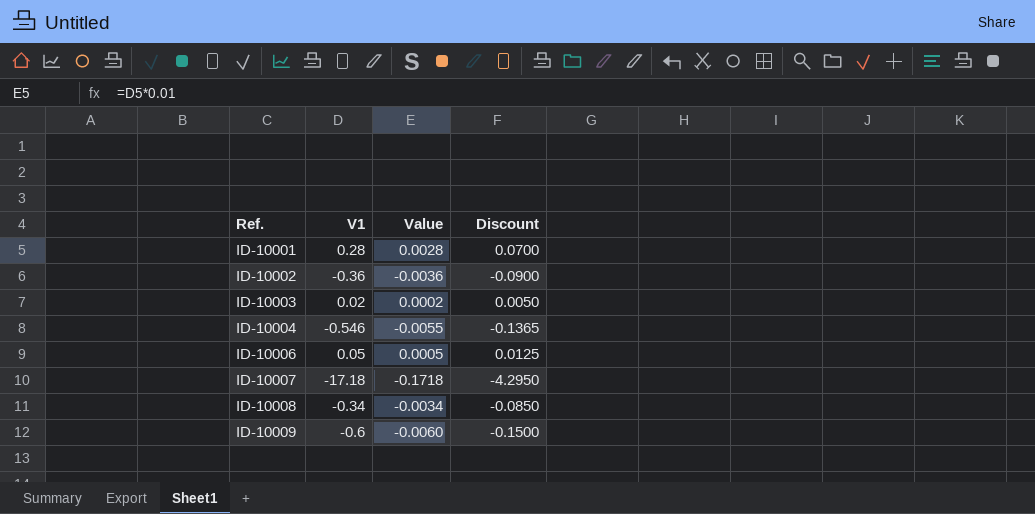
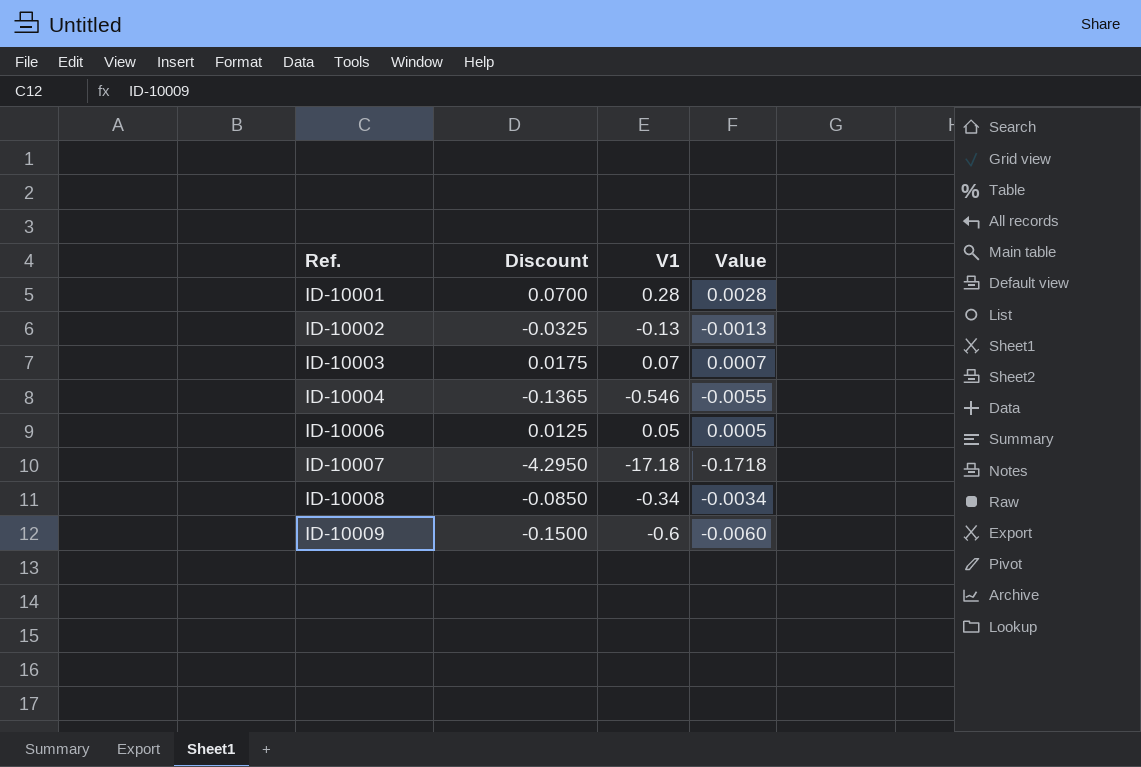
column Discount | position: 4 -> 2
ID-10002 | Discount: -0.0900 -> -0.0325
ID-10002 | V1: -0.36 -> -0.13
ID-10002 | Value: -0.0036 -> -0.0013
ID-10003 | Discount: 0.0050 -> 0.0175
ID-10003 | V1: 0.02 -> 0.07
ID-10003 | Value: 0.0002 -> 0.0007

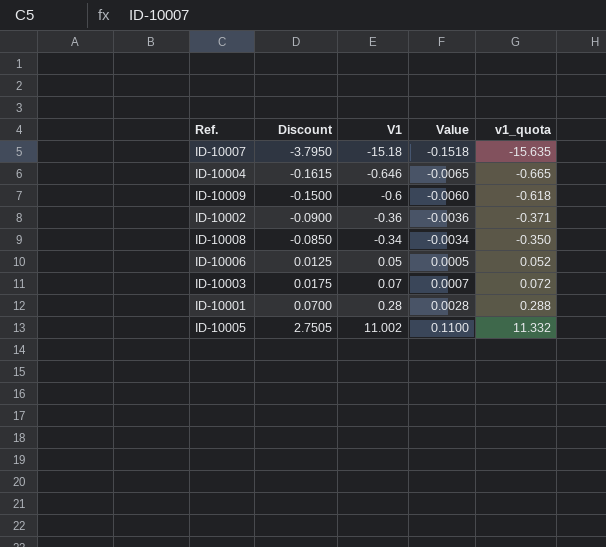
row order: Ref. ascending -> Discount ascending
column v1_quota | formula: none -> [V1] * 1.03
ID-10007 | Discount: -4.2950 -> -3.7950
ID-10007 | V1: -17.18 -> -15.18
ID-10007 | Value: -0.1718 -> -0.1518
ID-10004 | Discount: -0.1365 -> -0.1615
ID-10004 | V1: -0.546 -> -0.646
ID-10004 | Value: -0.0055 -> -0.0065
ID-10002 | Discount: -0.0325 -> -0.0900
ID-10002 | V1: -0.13 -> -0.36
ID-10002 | Value: -0.0013 -> -0.0036
row ID-10005: none -> 2.7505 | 11.002 | 0.1100 | 11.332

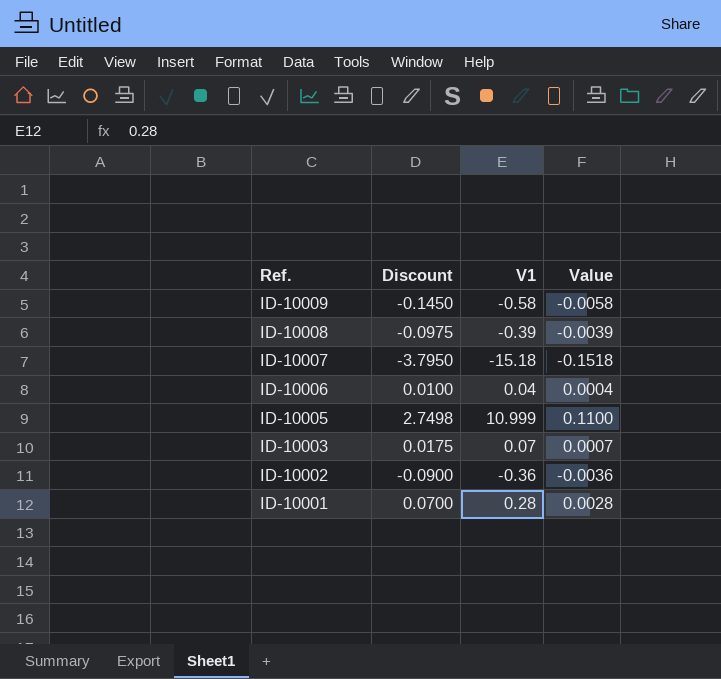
row order: Discount ascending -> Ref. descending
column v1_quota | formula: [V1] * 1.03 -> none
row ID-10004: -0.1615 | -0.646 | -0.0065 | -0.665 -> none
ID-10009 | Discount: -0.1500 -> -0.1450
ID-10009 | V1: -0.6 -> -0.58
ID-10009 | Value: -0.0060 -> -0.0058
ID-10008 | Discount: -0.0850 -> -0.0975
ID-10008 | V1: -0.34 -> -0.39
ID-10008 | Value: -0.0034 -> -0.0039
ID-10006 | Discount: 0.0125 -> 0.0100
ID-10006 | V1: 0.05 -> 0.04
ID-10006 | Value: 0.0005 -> 0.0004
ID-10005 | Discount: 2.7505 -> 2.7498
ID-10005 | V1: 11.002 -> 10.999

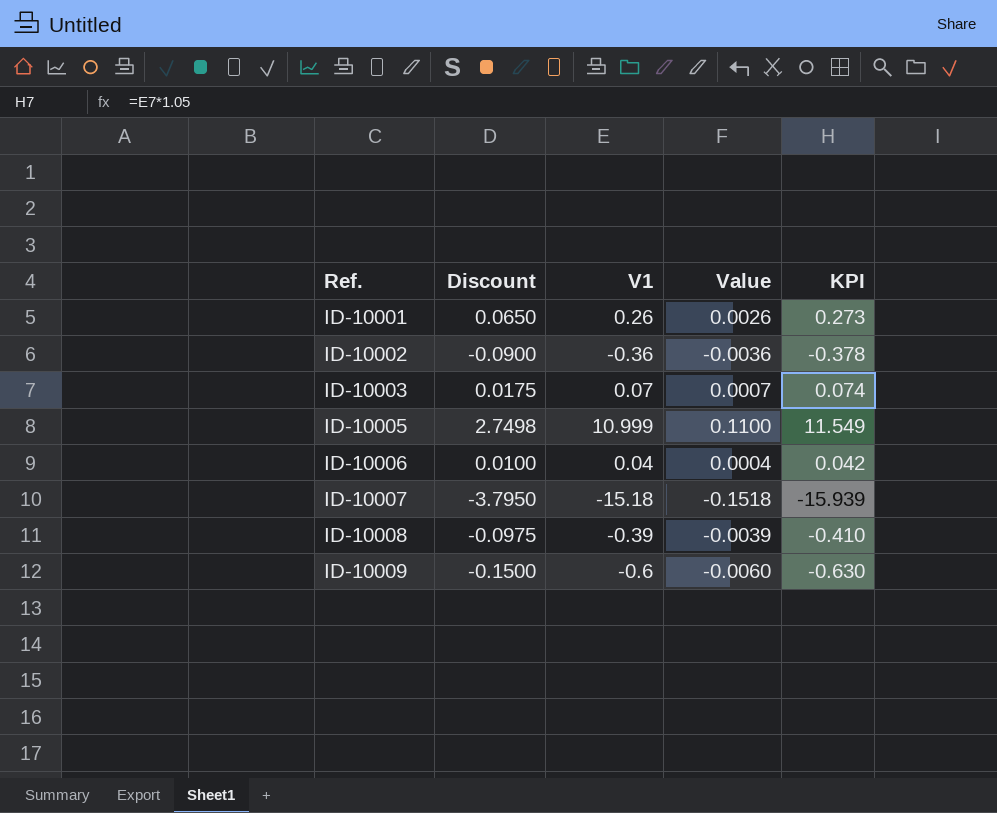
row order: Ref. descending -> Ref. ascending
column KPI | formula: none -> [V1] * 1.05
ID-10001 | Discount: 0.0700 -> 0.0650
ID-10001 | V1: 0.28 -> 0.26
ID-10001 | Value: 0.0028 -> 0.0026
ID-10009 | Discount: -0.1450 -> -0.1500
ID-10009 | V1: -0.58 -> -0.6
ID-10009 | Value: -0.0058 -> -0.0060

